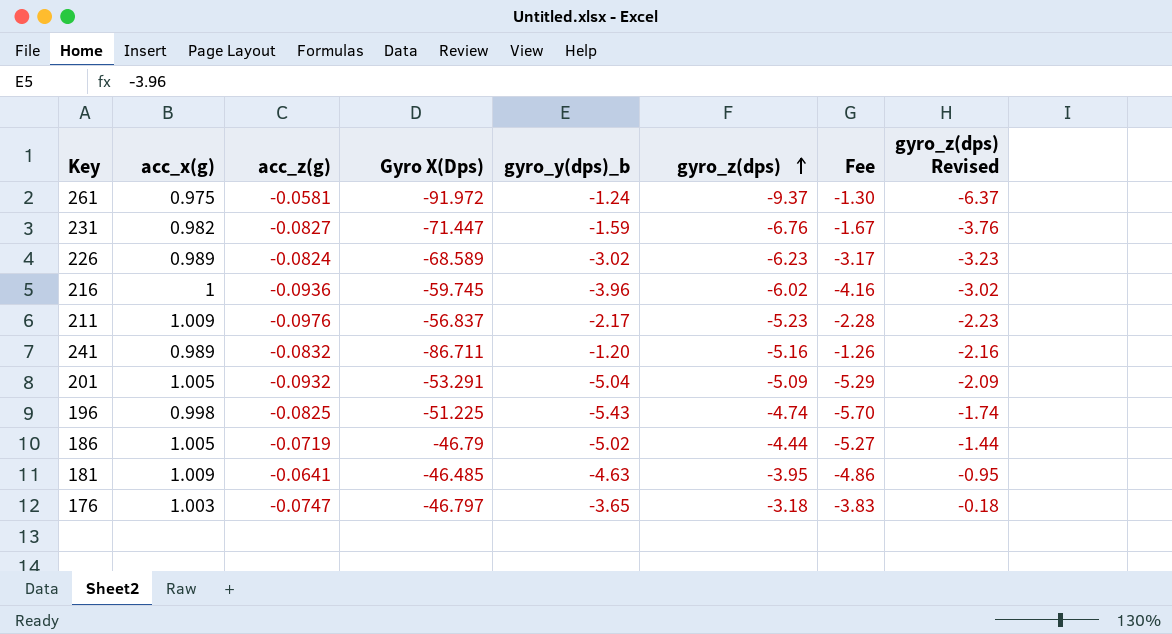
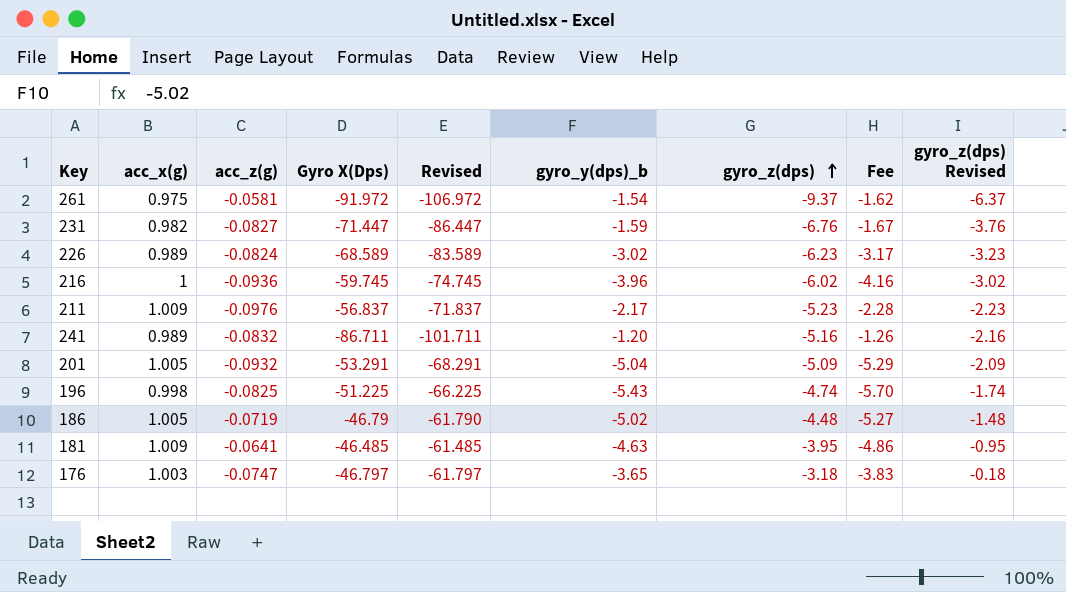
column Revised | formula: none -> [Gyro X(Dps)] - 15
261 | gyro_y(dps)_b: -1.24 -> -1.54
261 | Fee: -1.30 -> -1.62
186 | gyro_z(dps): -4.44 -> -4.48
186 | gyro_z(dps) Revised: -1.44 -> -1.48

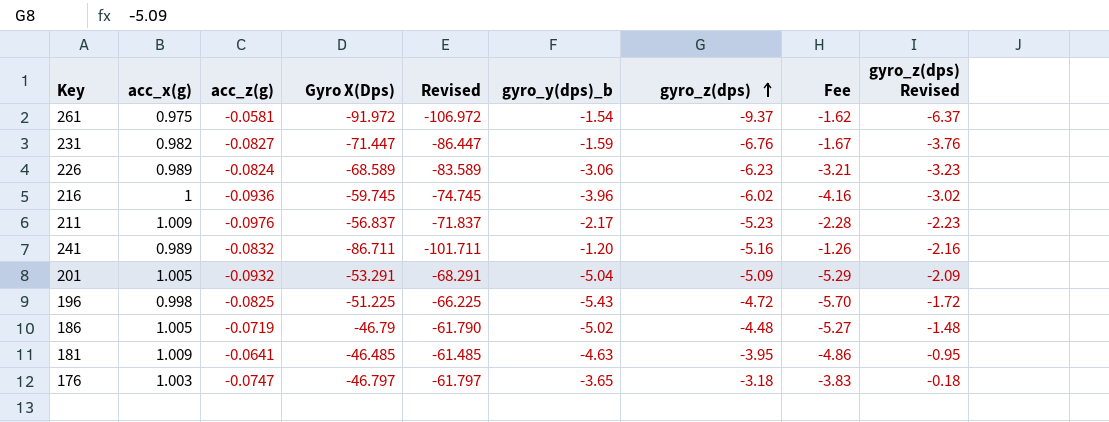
226 | gyro_y(dps)_b: -3.02 -> -3.06
226 | Fee: -3.17 -> -3.21
196 | gyro_z(dps): -4.74 -> -4.72
196 | gyro_z(dps) Revised: -1.74 -> -1.72

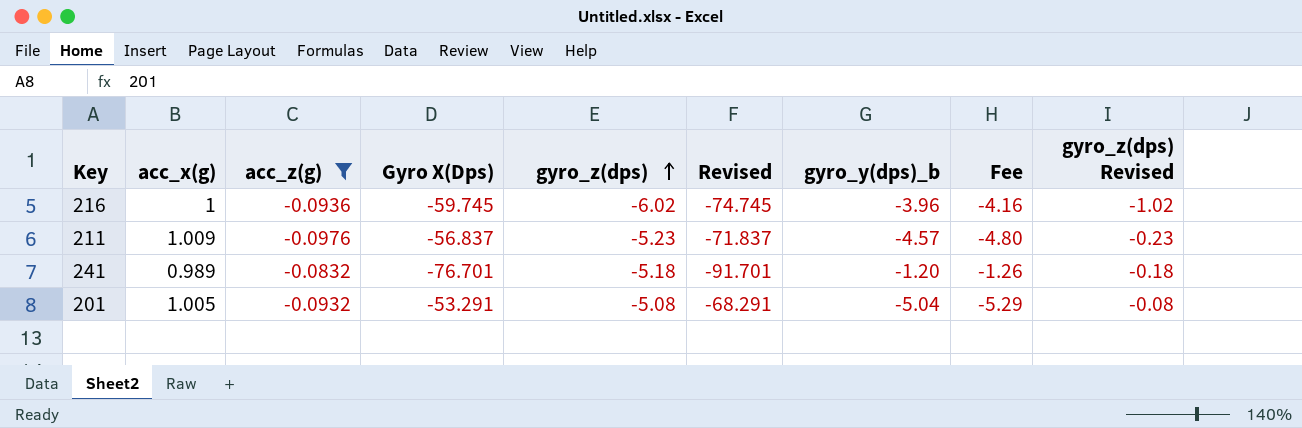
filter: none -> acc_z(g) <= -0.0832
column gyro_z(dps) | position: 7 -> 5
column gyro_z(dps) Revised | formula: [gyro_z(dps)] + 3 -> [gyro_z(dps)] + 5
211 | gyro_y(dps)_b: -2.17 -> -4.57
211 | Fee: -2.28 -> -4.80
241 | Gyro X(Dps): -86.711 -> -76.701
241 | gyro_z(dps): -5.16 -> -5.18
241 | Revised: -101.711 -> -91.701
201 | gyro_z(dps): -5.09 -> -5.08

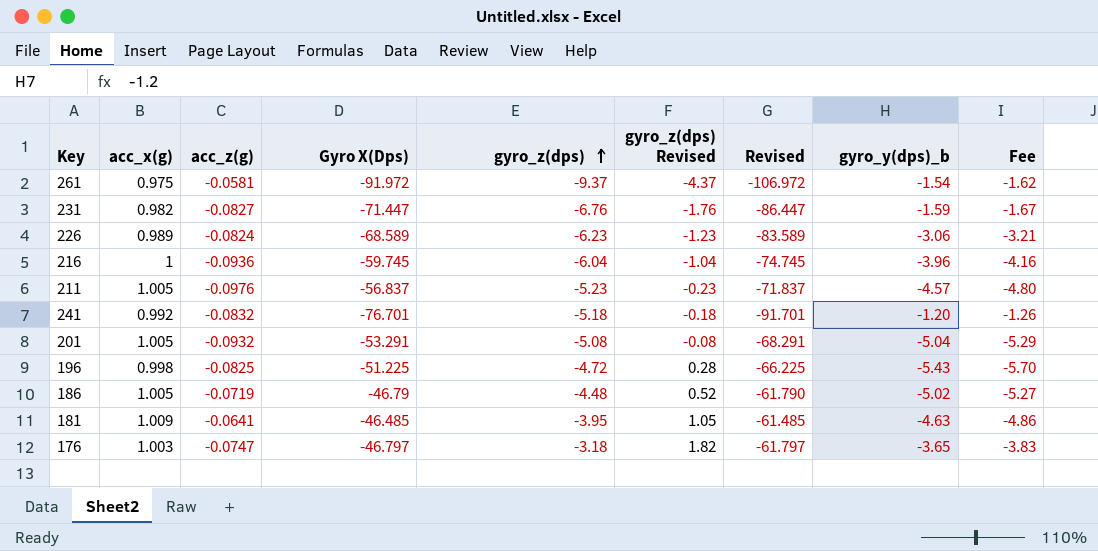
filter: acc_z(g) <= -0.0832 -> none
column gyro_z(dps) Revised | position: 9 -> 6
216 | gyro_z(dps): -6.02 -> -6.04
216 | gyro_z(dps) Revised: -1.02 -> -1.04
211 | acc_x(g): 1.009 -> 1.005
241 | acc_x(g): 0.989 -> 0.992

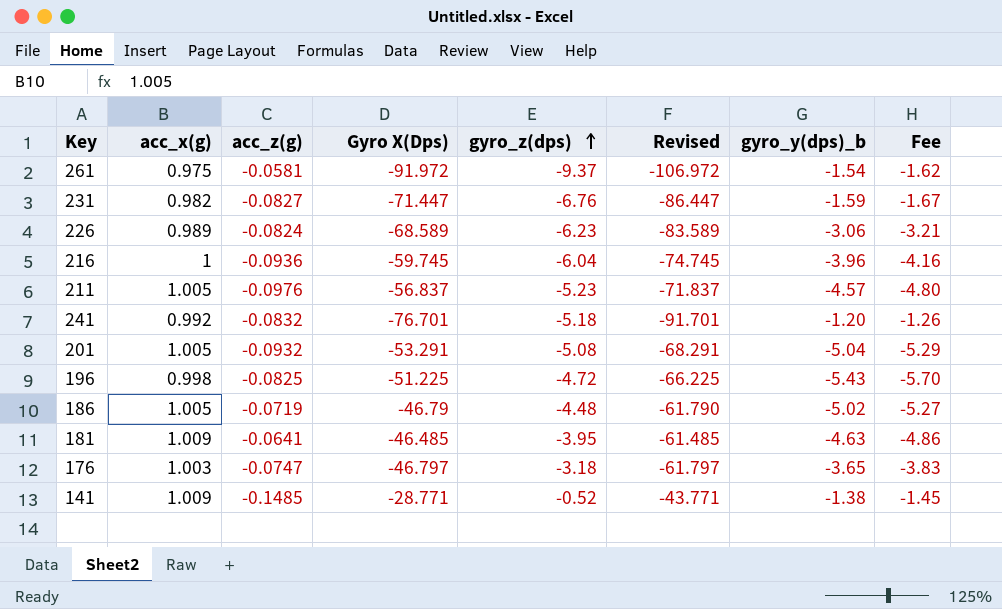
column gyro_z(dps) Revised | formula: [gyro_z(dps)] + 5 -> none
row 141: none -> 1.009 | -0.1485 | -28.771 | -0.52 | -43.771 | -1.38 | -1.45

